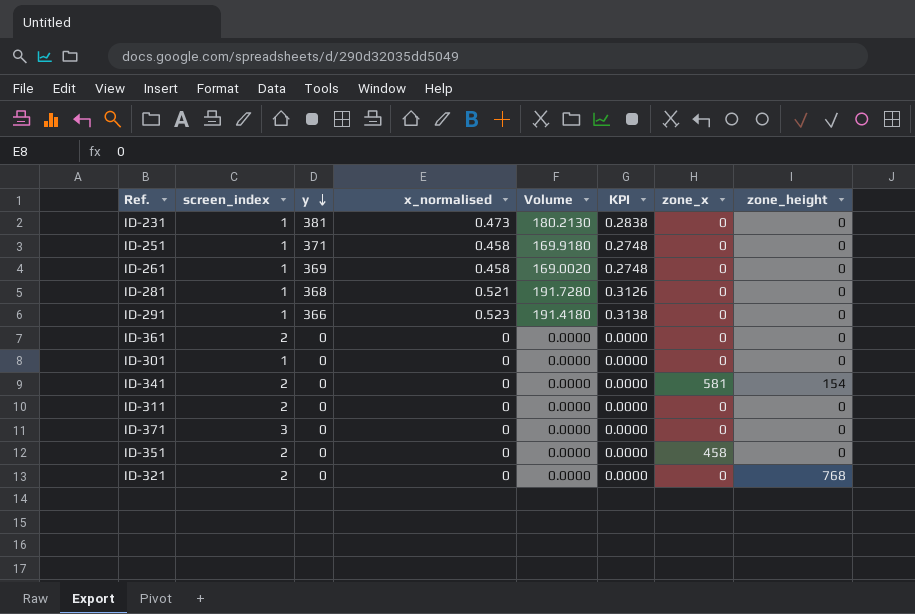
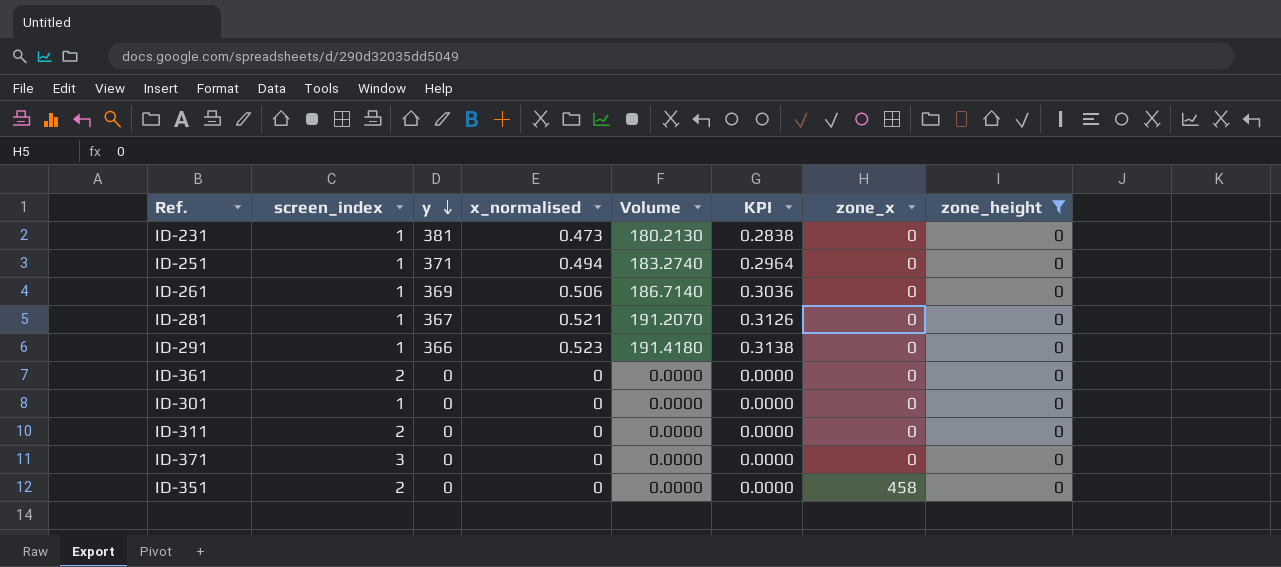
filter: none -> zone_height = 0
ID-251 | x_normalised: 0.458 -> 0.494
ID-251 | Volume: 169.9180 -> 183.2740
ID-251 | KPI: 0.2748 -> 0.2964
ID-261 | x_normalised: 0.458 -> 0.506
ID-261 | Volume: 169.0020 -> 186.7140
ID-261 | KPI: 0.2748 -> 0.3036
ID-281 | y: 368 -> 367
ID-281 | Volume: 191.7280 -> 191.2070

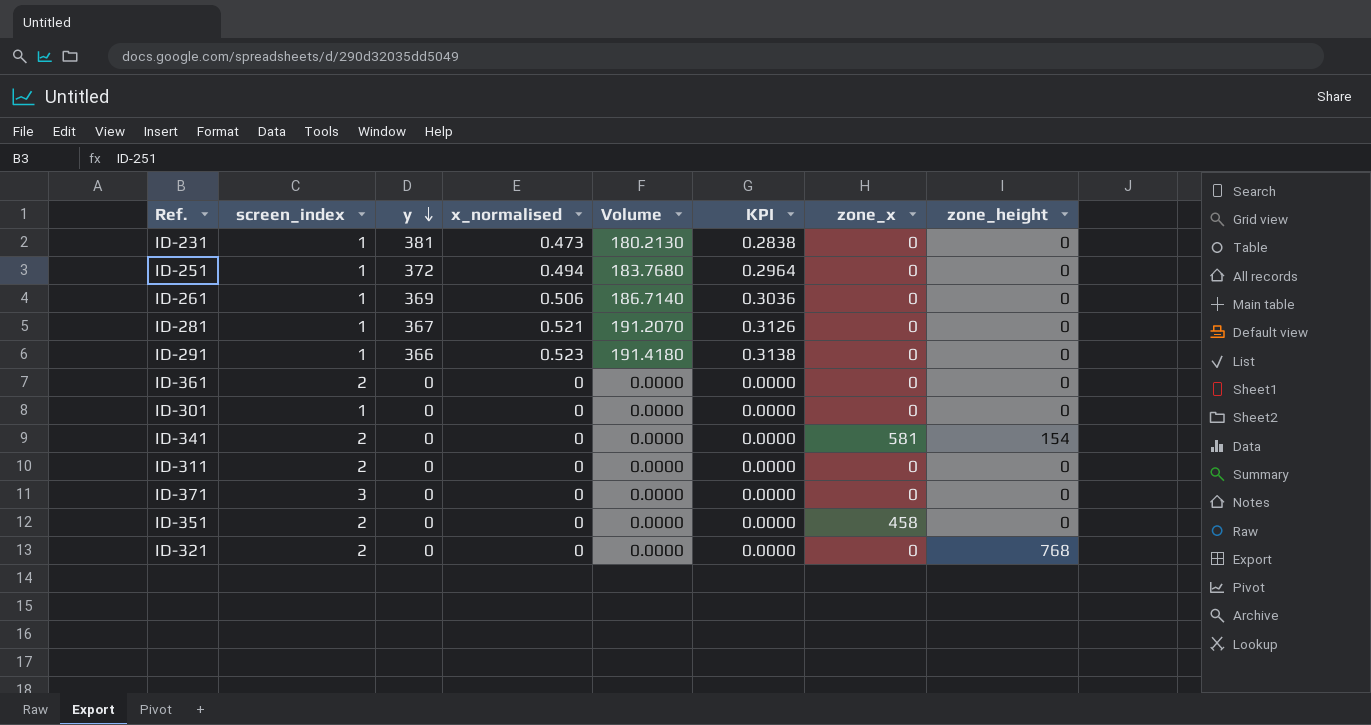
filter: zone_height = 0 -> none
ID-251 | y: 371 -> 372
ID-251 | Volume: 183.2740 -> 183.7680

